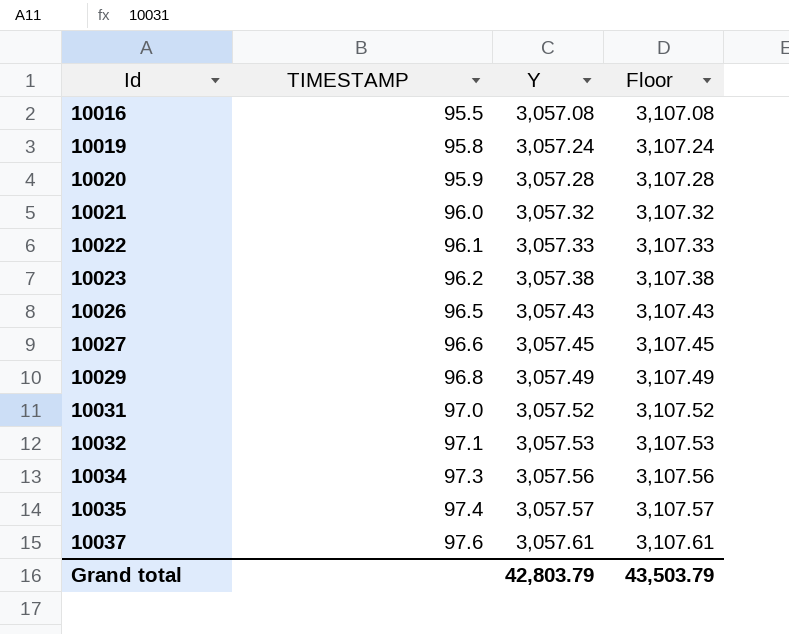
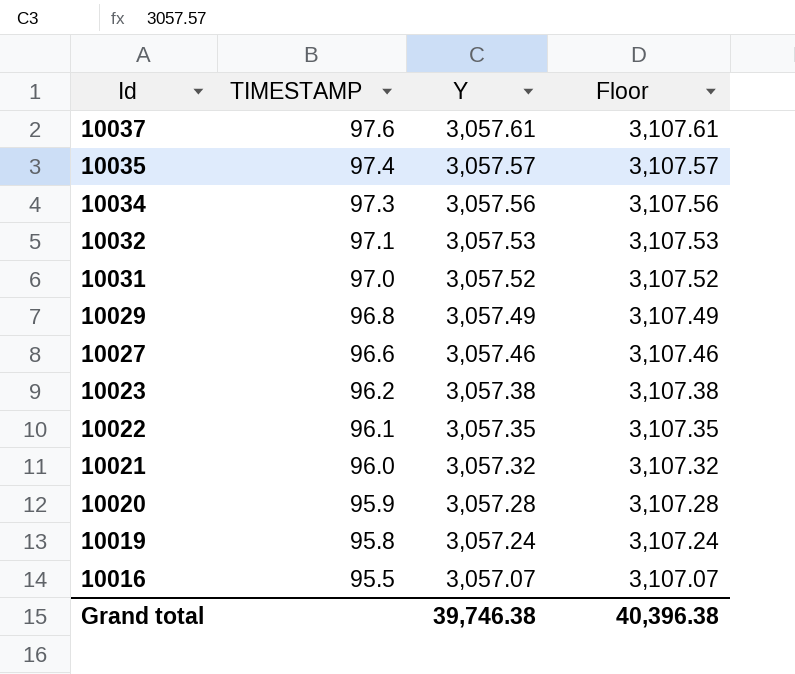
row order: Id ascending -> Id descending
row 10026: 96.5 | 3,057.43 | 3,107.43 -> none
10027 | Y: 3,057.45 -> 3,057.46
10027 | Floor: 3,107.45 -> 3,107.46
10022 | Y: 3,057.33 -> 3,057.35
10022 | Floor: 3,107.33 -> 3,107.35
10016 | Y: 3,057.08 -> 3,057.07
10016 | Floor: 3,107.08 -> 3,107.07
Grand total | Y: 42,803.79 -> 39,746.38
Grand total | Floor: 43,503.79 -> 40,396.38

